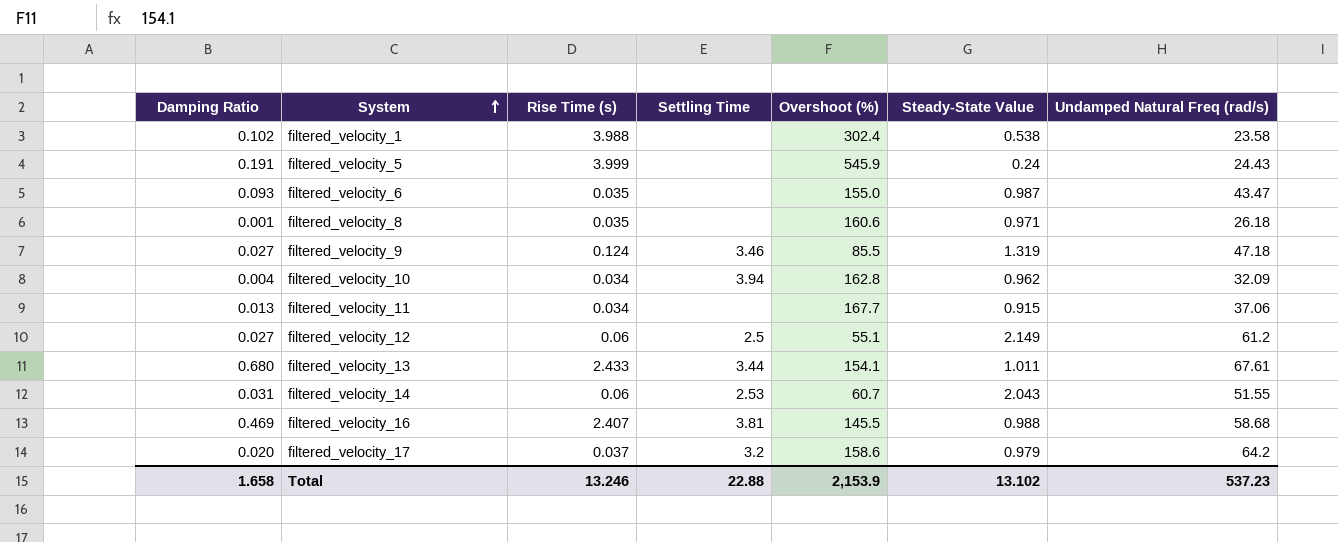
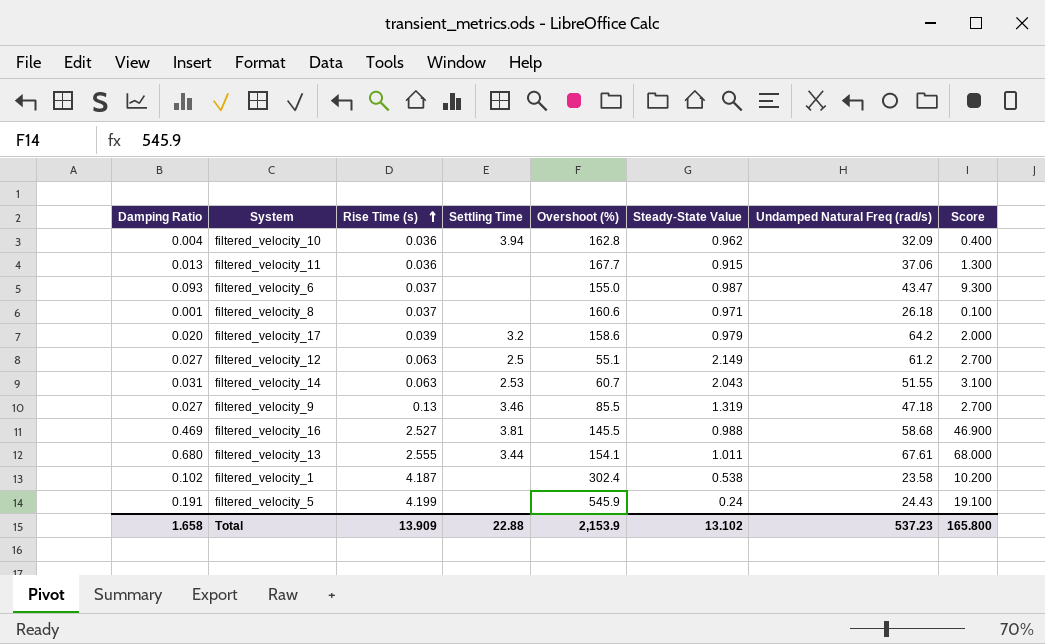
row order: System ascending -> Rise Time (s) ascending
column Score | formula: none -> [Damping Ratio] * 100
filtered_velocity_10 | Rise Time (s): 0.034 -> 0.036
filtered_velocity_11 | Rise Time (s): 0.034 -> 0.036
filtered_velocity_6 | Rise Time (s): 0.035 -> 0.037
filtered_velocity_8 | Rise Time (s): 0.035 -> 0.037
filtered_velocity_17 | Rise Time (s): 0.037 -> 0.039
filtered_velocity_12 | Rise Time (s): 0.06 -> 0.063
filtered_velocity_14 | Rise Time (s): 0.06 -> 0.063
filtered_velocity_9 | Rise Time (s): 0.124 -> 0.13
filtered_velocity_16 | Rise Time (s): 2.407 -> 2.527
filtered_velocity_13 | Rise Time (s): 2.433 -> 2.555
filtered_velocity_1 | Rise Time (s): 3.988 -> 4.187
filtered_velocity_5 | Rise Time (s): 3.999 -> 4.199
Total | Rise Time (s): 13.246 -> 13.909

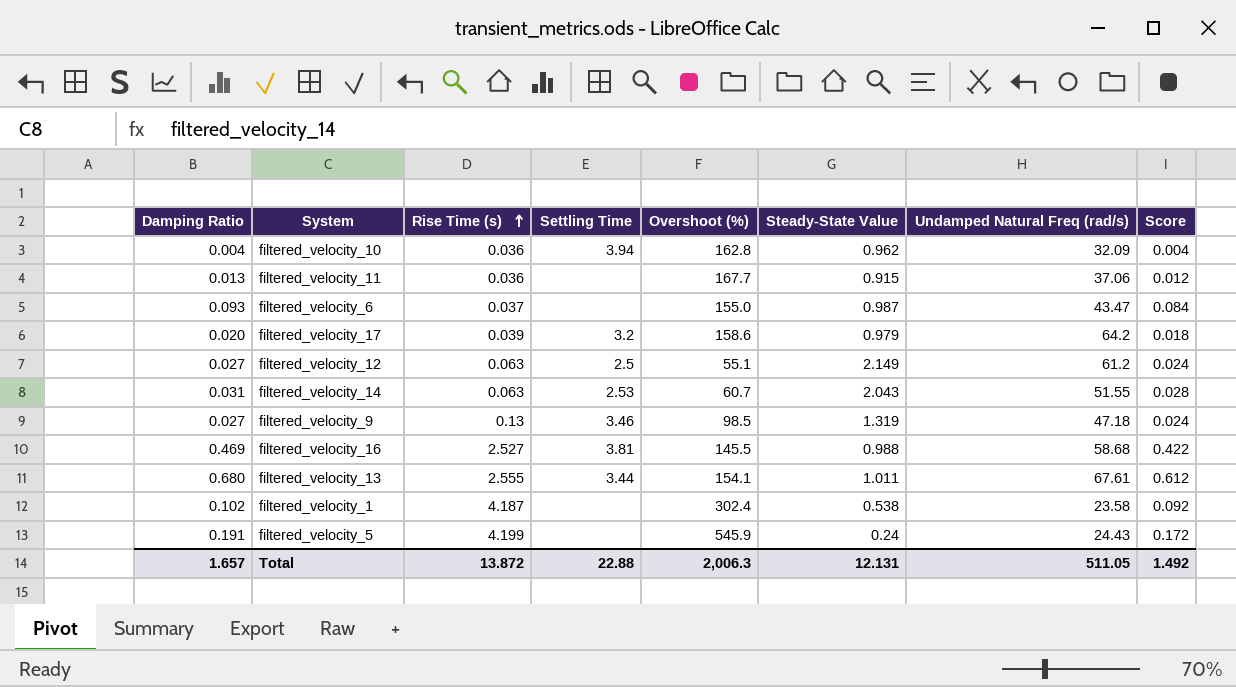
column Score | formula: [Damping Ratio] * 100 -> [Damping Ratio] * 0.9
row filtered_velocity_8: 0.001 | 0.037 | none | 160.6 | 0.971 | 26.18 | 0.100 -> none
filtered_velocity_9 | Overshoot (%): 85.5 -> 98.5
Total | Damping Ratio: 1.658 -> 1.657
Total | Rise Time (s): 13.909 -> 13.872
Total | Overshoot (%): 2,153.9 -> 2,006.3
Total | Steady-State Value: 13.102 -> 12.131
Total | Undamped Natural Freq (rad/s): 537.23 -> 511.05
Total | Score: 165.800 -> 1.492

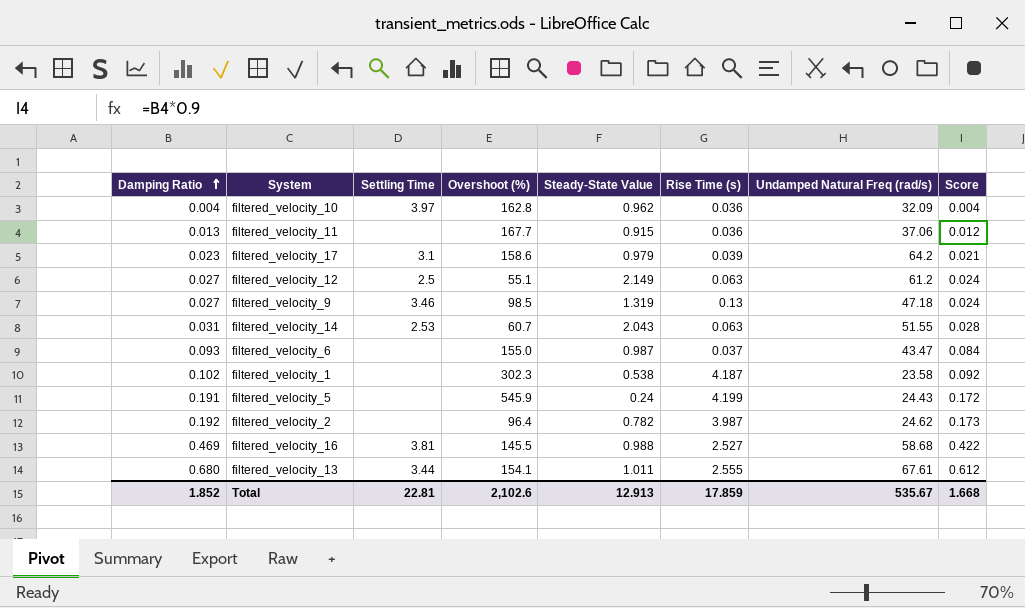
row order: Rise Time (s) ascending -> Damping Ratio ascending
column Rise Time (s) | position: 3 -> 6
filtered_velocity_10 | Settling Time: 3.94 -> 3.97
filtered_velocity_17 | Damping Ratio: 0.020 -> 0.023
filtered_velocity_17 | Settling Time: 3.2 -> 3.1
filtered_velocity_17 | Score: 0.018 -> 0.021
filtered_velocity_1 | Overshoot (%): 302.4 -> 302.3
row filtered_velocity_2: none -> 0.192 | none | 96.4 | 0.782 | 3.987 | 24.62 | 0.173
Total | Damping Ratio: 1.657 -> 1.852
Total | Settling Time: 22.88 -> 22.81
Total | Overshoot (%): 2,006.3 -> 2,102.6
Total | Steady-State Value: 12.131 -> 12.913
Total | Rise Time (s): 13.872 -> 17.859
Total | Undamped Natural Freq (rad/s): 511.05 -> 535.67
Total | Score: 1.492 -> 1.668

